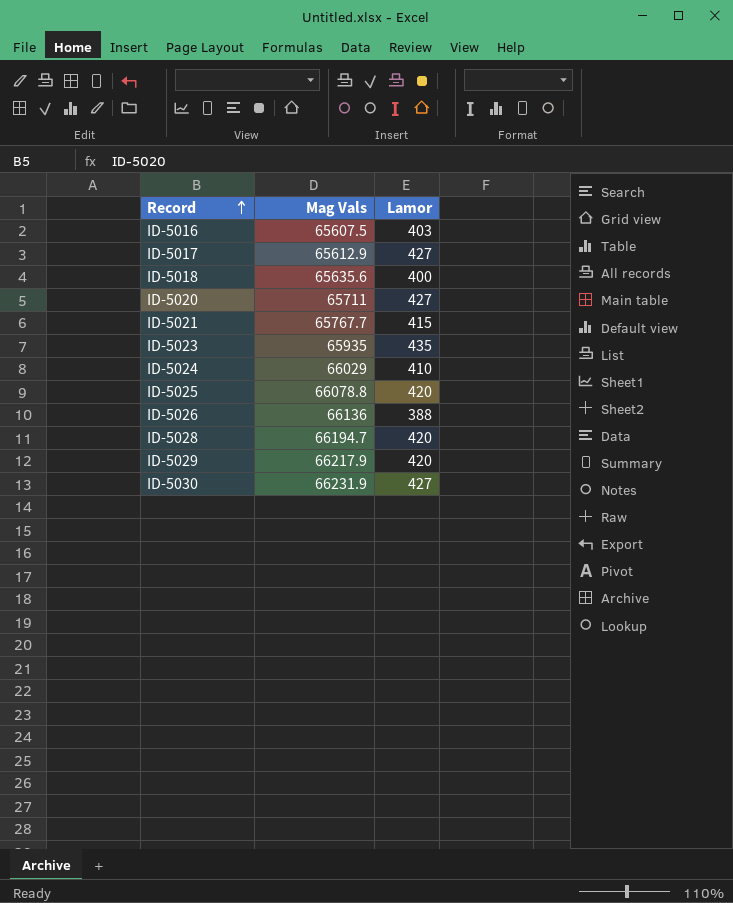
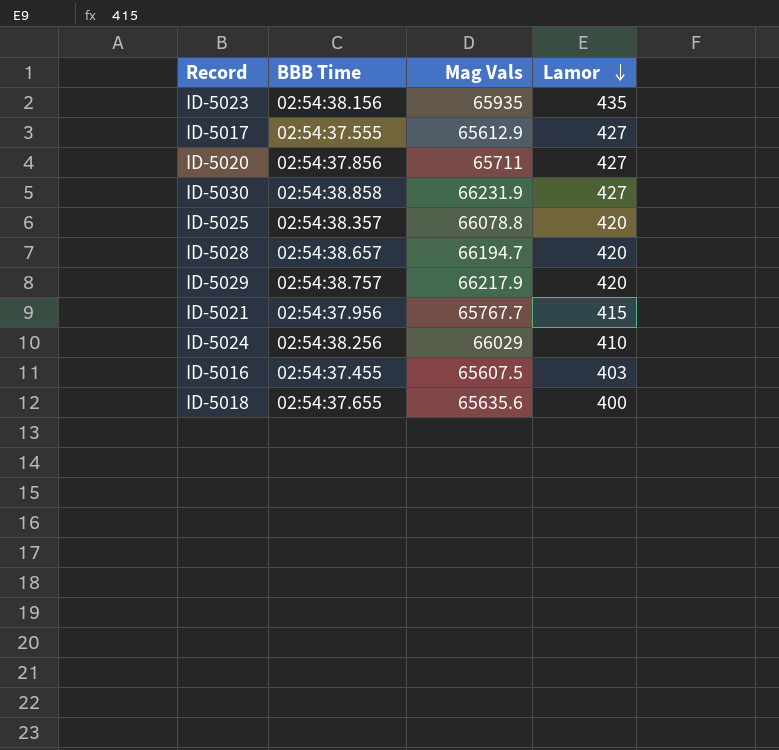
row order: Record ascending -> Lamor descending
column BBB Time | position: none -> 2
row ID-5026: 66136 | 388 -> none

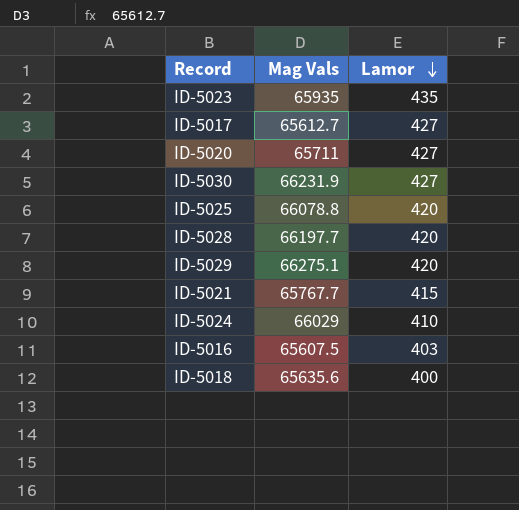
column BBB Time | position: 2 -> none
ID-5017 | Mag Vals: 65612.9 -> 65612.7
ID-5028 | Mag Vals: 66194.7 -> 66197.7
ID-5029 | Mag Vals: 66217.9 -> 66275.1

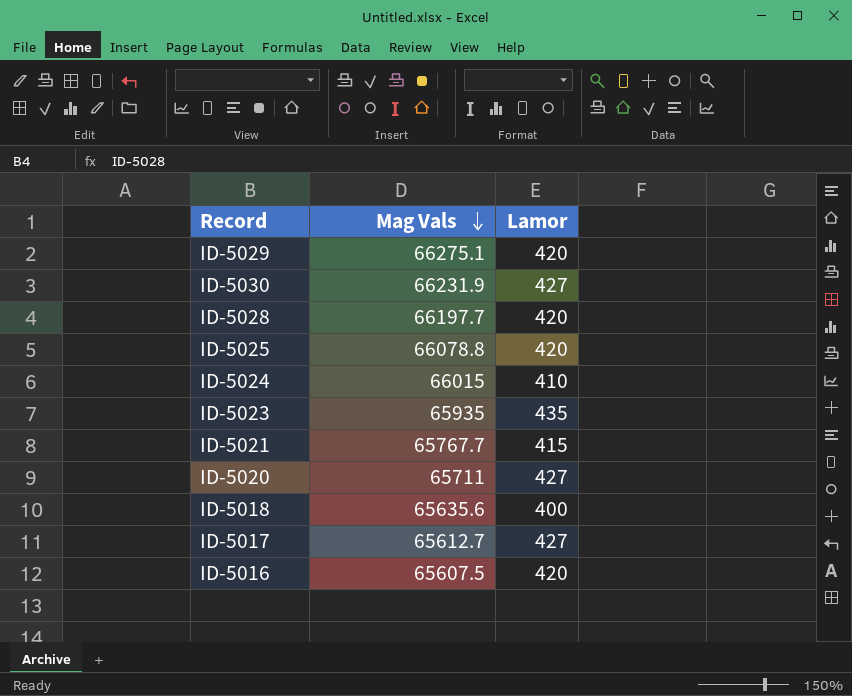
row order: Lamor descending -> Mag Vals descending
ID-5024 | Mag Vals: 66029 -> 66015
ID-5016 | Lamor: 403 -> 420

